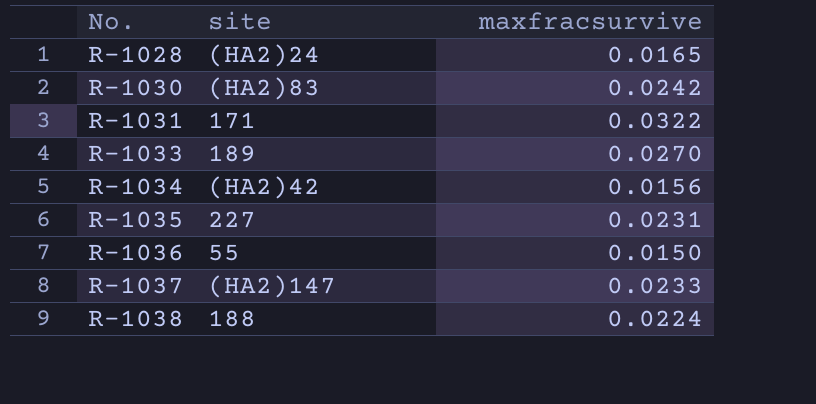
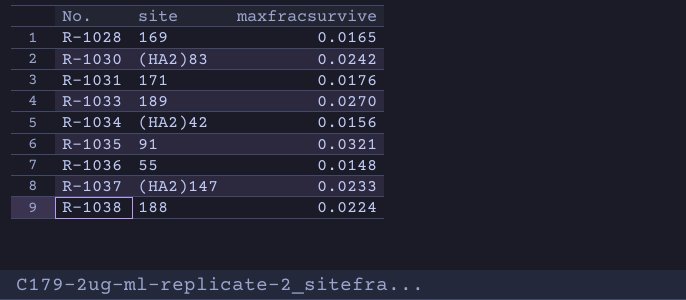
R-1028 | site: (HA2)24 -> 169
R-1031 | maxfracsurvive: 0.0322 -> 0.0176
R-1035 | site: 227 -> 91
R-1035 | maxfracsurvive: 0.0231 -> 0.0321
R-1036 | maxfracsurvive: 0.0150 -> 0.0148

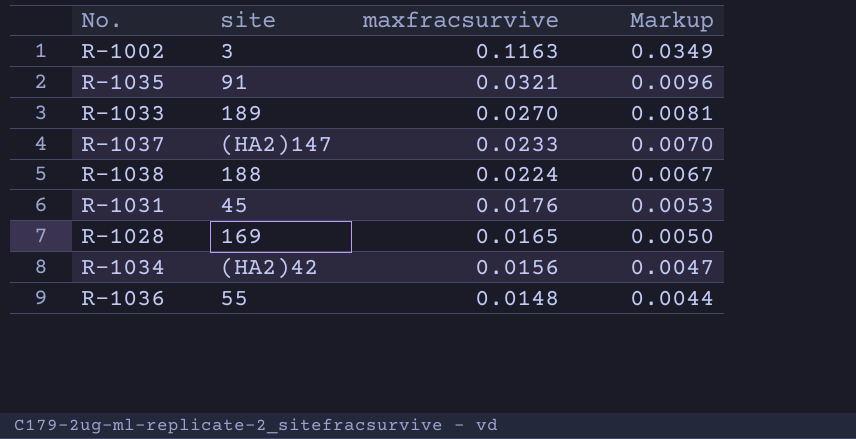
row order: No. ascending -> maxfracsurvive descending
column Markup | formula: none -> [maxfracsurvive] * 0.3
row R-1030: (HA2)83 | 0.0242 -> none
row R-1002: none -> 3 | 0.1163 | 0.0349
R-1031 | site: 171 -> 45

